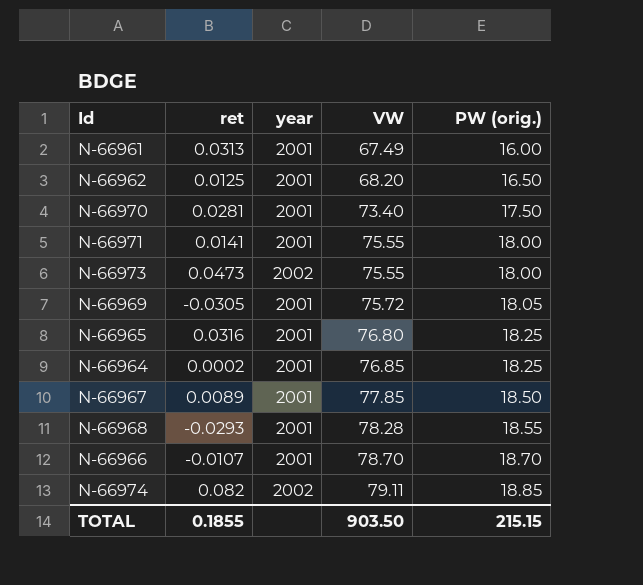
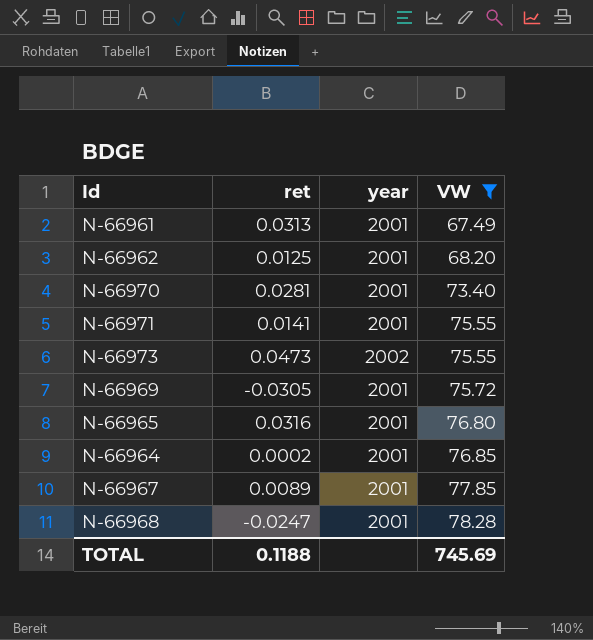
filter: none -> VW <= 78.28
column PW (orig.) | position: 5 -> none
N-66968 | ret: -0.0293 -> -0.0247
TOTAL | ret: 0.1855 -> 0.1188
TOTAL | VW: 903.50 -> 745.69

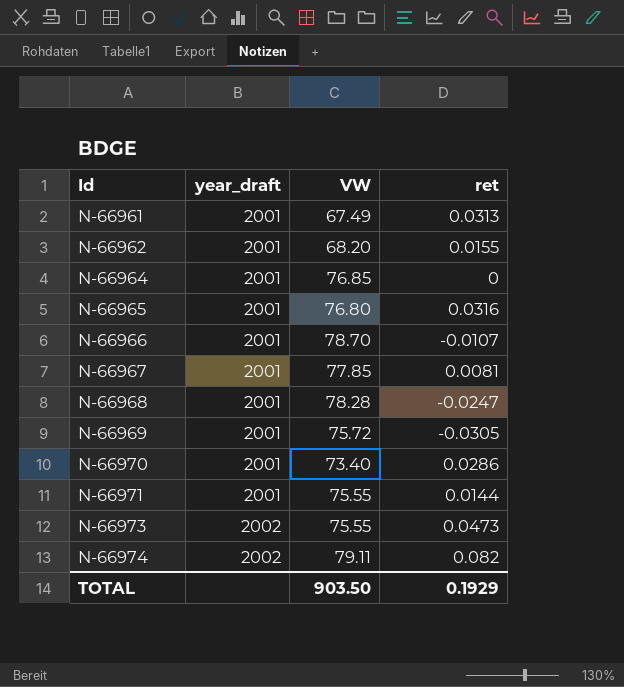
filter: VW <= 78.28 -> none
row order: VW ascending -> Id ascending
column name: year -> year_draft
column ret | position: 2 -> 4
N-66962 | ret: 0.0125 -> 0.0155
N-66964 | ret: 0.0002 -> 0
N-66967 | ret: 0.0089 -> 0.0081
N-66970 | ret: 0.0281 -> 0.0286
N-66971 | ret: 0.0141 -> 0.0144
TOTAL | VW: 745.69 -> 903.50
TOTAL | ret: 0.1188 -> 0.1929

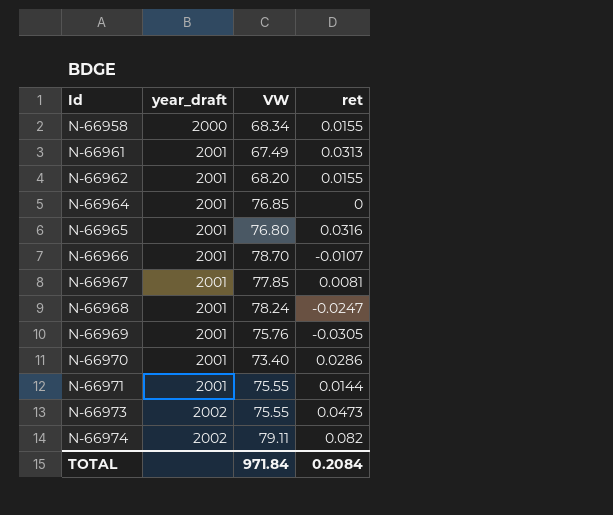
row N-66958: none -> 2000 | 68.34 | 0.0155
N-66968 | VW: 78.28 -> 78.24
N-66969 | VW: 75.72 -> 75.76
TOTAL | VW: 903.50 -> 971.84
TOTAL | ret: 0.1929 -> 0.2084

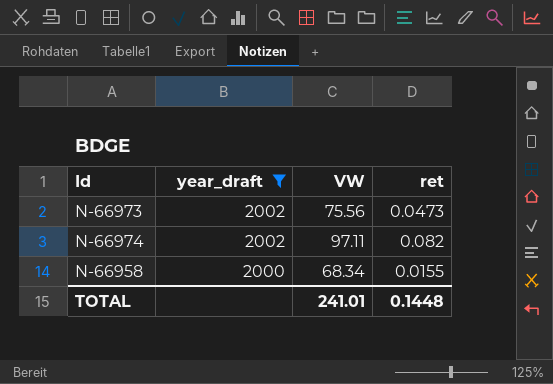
filter: none -> year_draft != 2001
row order: Id ascending -> year_draft descending
N-66973 | VW: 75.55 -> 75.56
N-66974 | VW: 79.11 -> 97.11
TOTAL | VW: 971.84 -> 241.01
TOTAL | ret: 0.2084 -> 0.1448

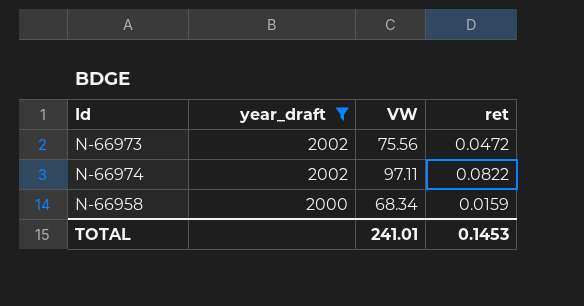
N-66973 | ret: 0.0473 -> 0.0472
N-66974 | ret: 0.082 -> 0.0822
N-66958 | ret: 0.0155 -> 0.0159
TOTAL | ret: 0.1448 -> 0.1453

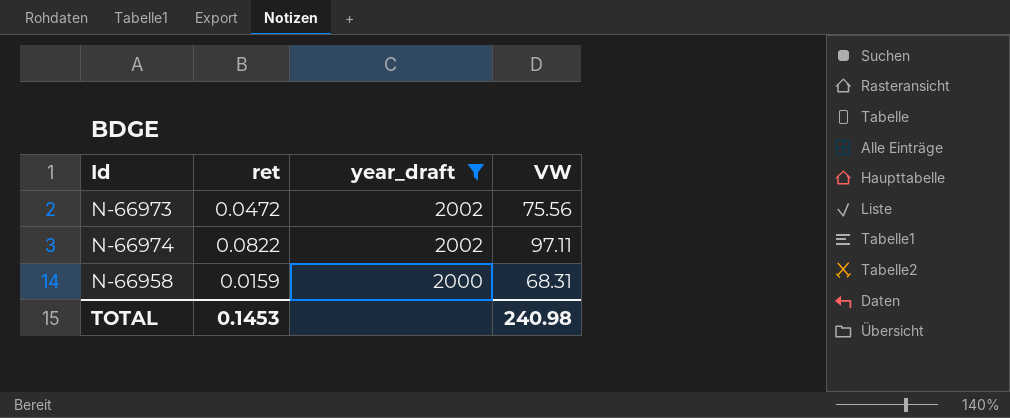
column ret | position: 4 -> 2
N-66958 | VW: 68.34 -> 68.31
TOTAL | VW: 241.01 -> 240.98

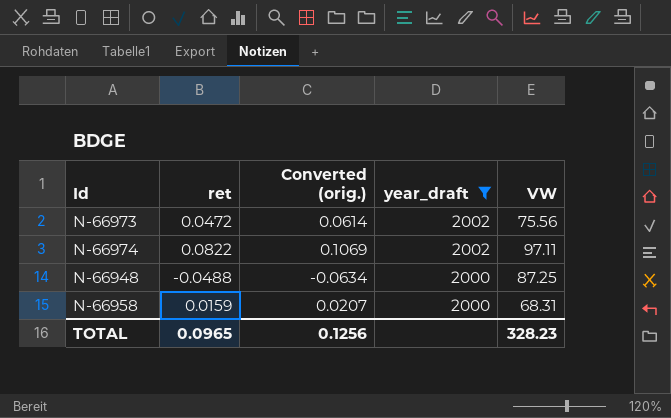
column Converted (orig.) | formula: none -> [ret] * 1.3
row N-66948: none -> -0.0488 | -0.0634 | 2000 | 87.25
TOTAL | ret: 0.1453 -> 0.0965
TOTAL | VW: 240.98 -> 328.23

